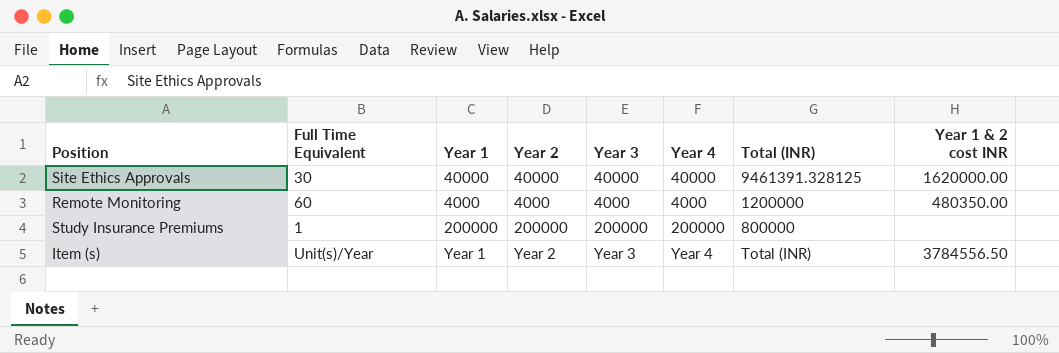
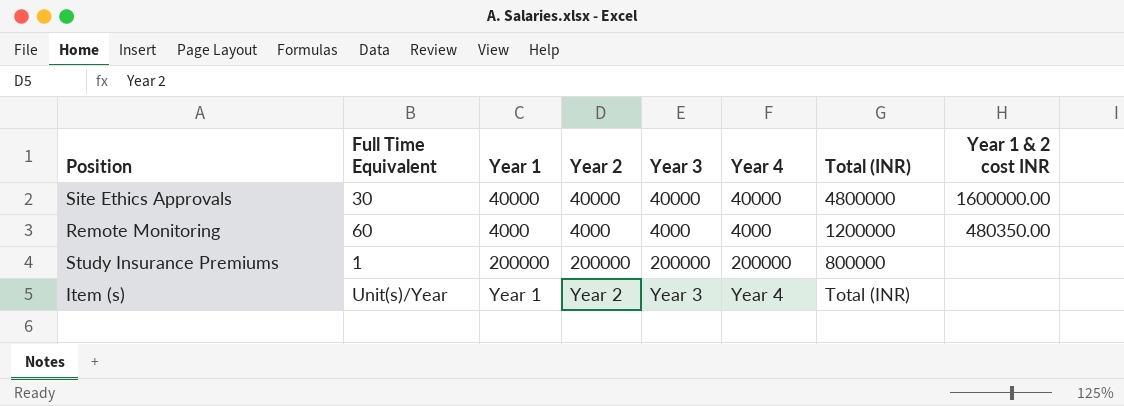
Site Ethics Approvals | Total (INR): 9461391.328125 -> 4800000
Site Ethics Approvals | Year 1 & 2 cost INR: 1620000.00 -> 1600000.00
Item (s) | Year 1 & 2 cost INR: 3784556.50 -> none

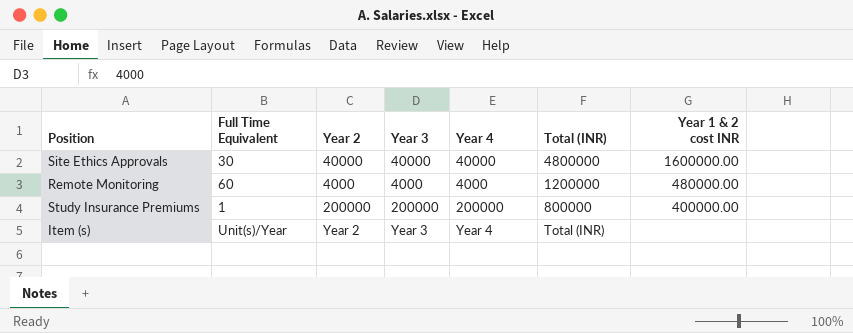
column Year 1 | position: 3 -> none
Remote Monitoring | Year 1 & 2 cost INR: 480350.00 -> 480000.00
Study Insurance Premiums | Year 1 & 2 cost INR: none -> 400000.00

